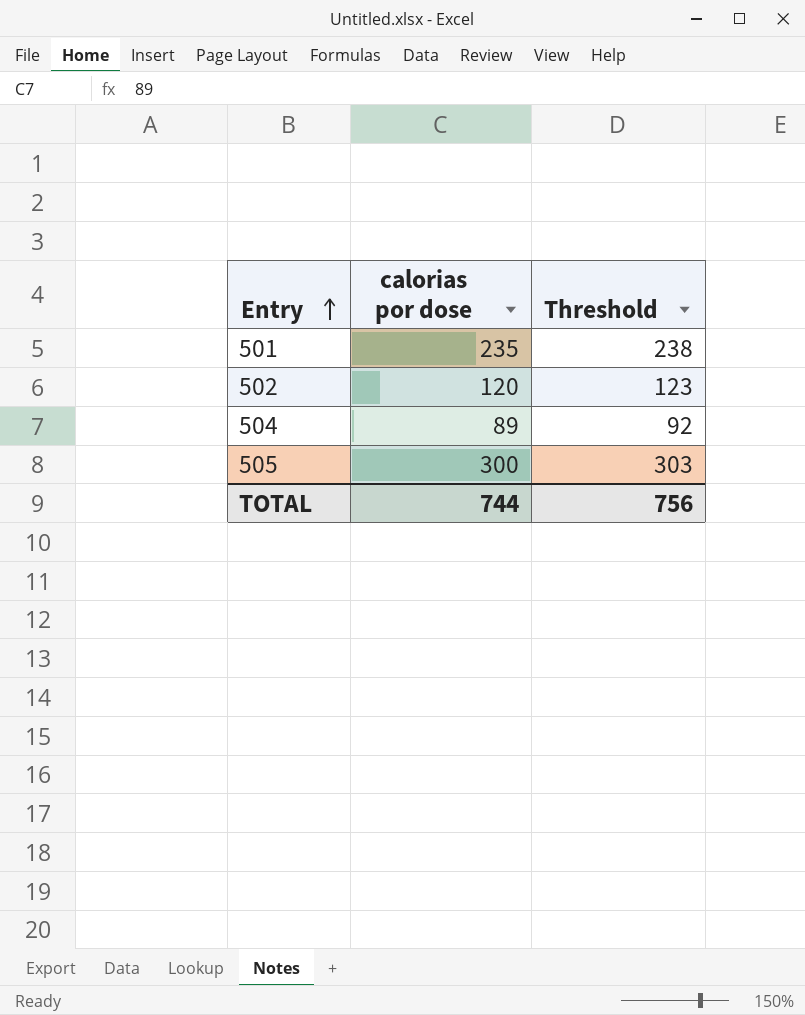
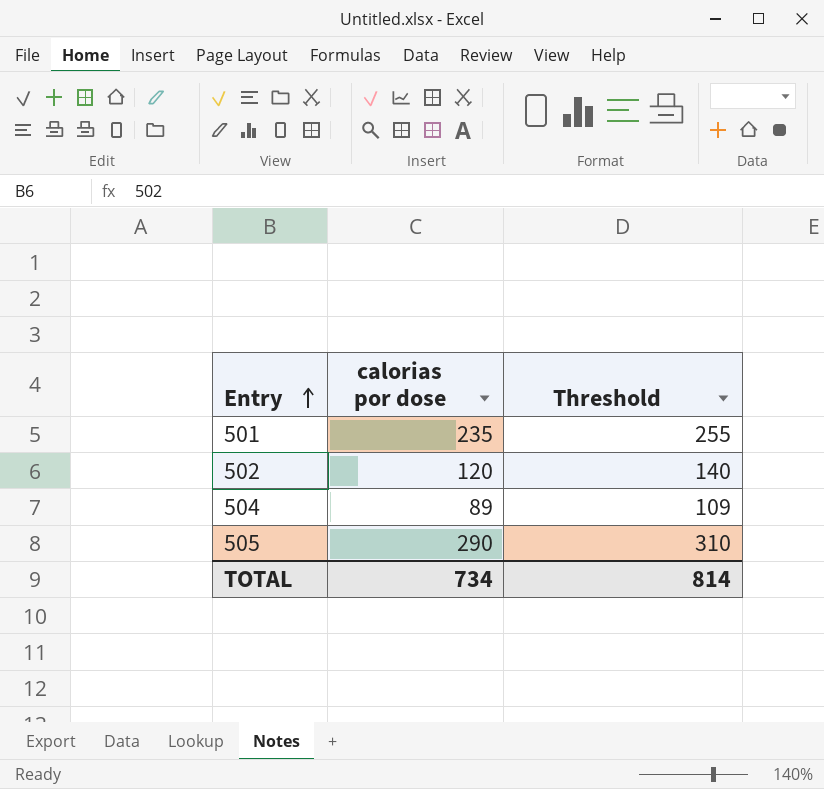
column Threshold | formula: [calorias por dose] + 3 -> [calorias por dose] + 20
505 | calorias por dose: 300 -> 290
TOTAL | calorias por dose: 744 -> 734
TOTAL | Threshold: 756 -> 814

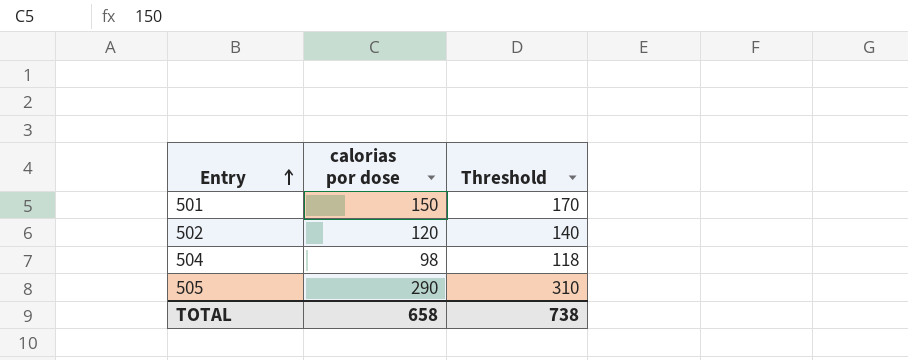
501 | calorias por dose: 235 -> 150
501 | Threshold: 255 -> 170
504 | calorias por dose: 89 -> 98
504 | Threshold: 109 -> 118
TOTAL | calorias por dose: 734 -> 658
TOTAL | Threshold: 814 -> 738

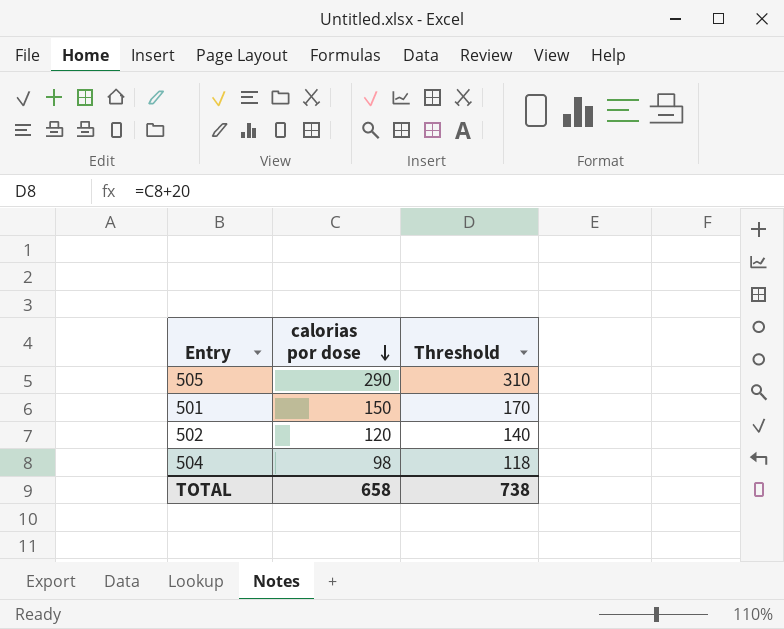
row order: Entry ascending -> calorias por dose descending

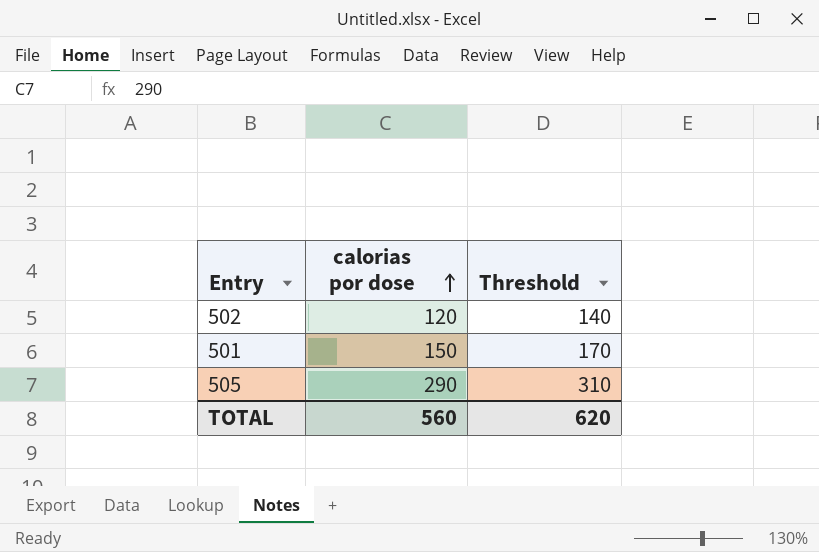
row order: calorias por dose descending -> calorias por dose ascending
row 504: 98 | 118 -> none
TOTAL | calorias por dose: 658 -> 560
TOTAL | Threshold: 738 -> 620

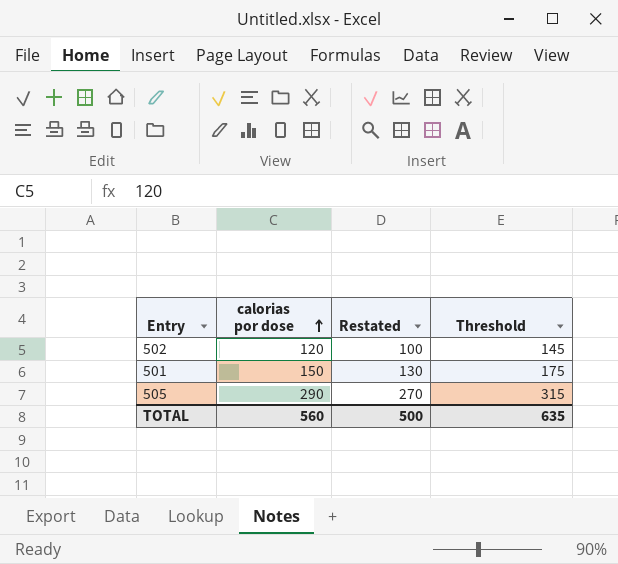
column Restated | formula: none -> [calorias por dose] - 20
column Threshold | formula: [calorias por dose] + 20 -> [calorias por dose] + 25
TOTAL | Threshold: 620 -> 635

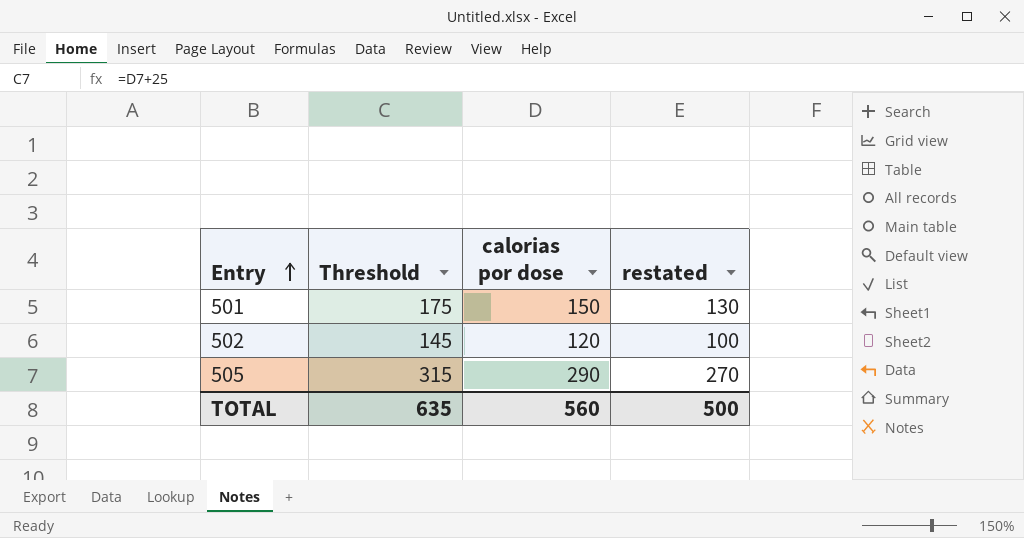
row order: calorias por dose ascending -> Entry ascending
column Threshold | position: 4 -> 2
column name: Restated -> restated

